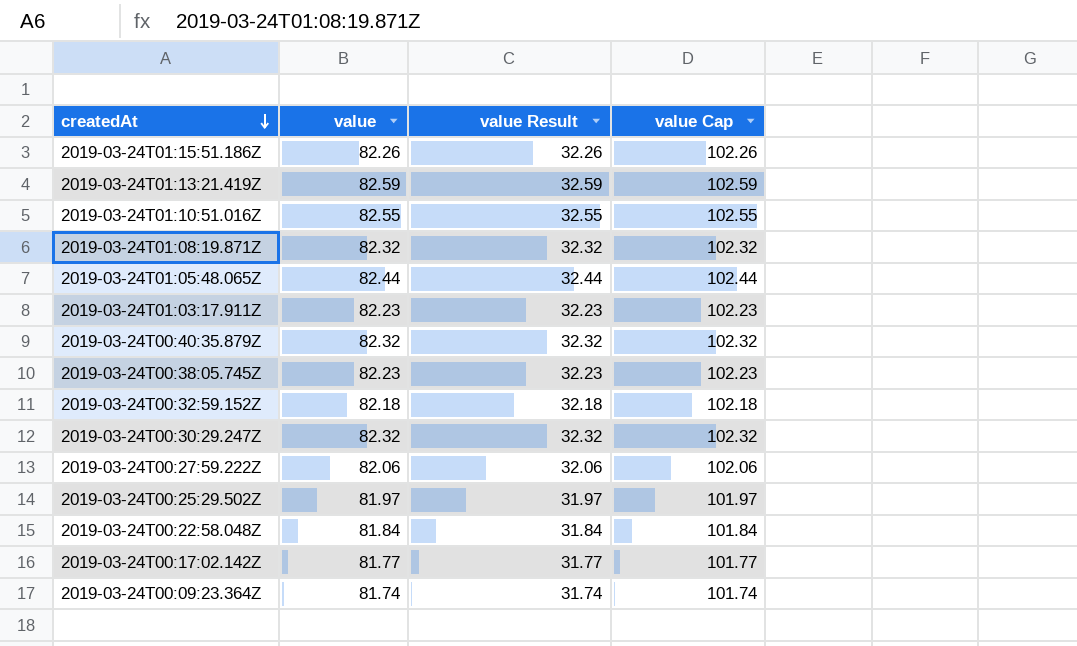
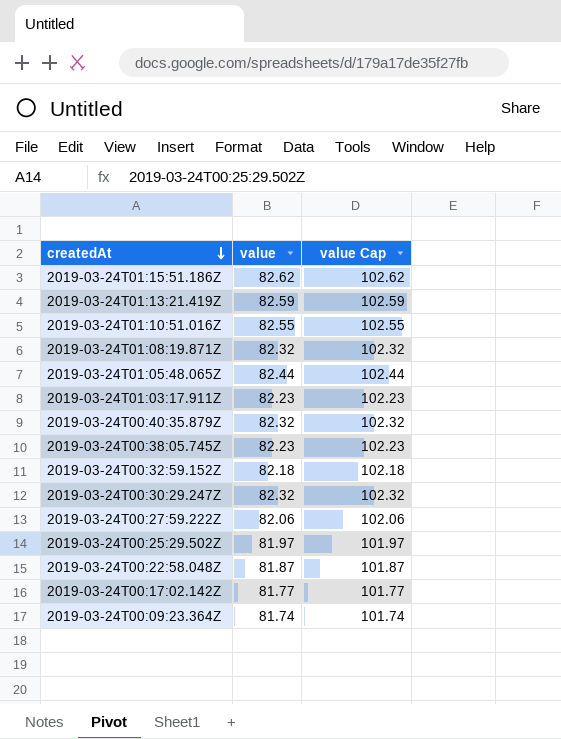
column value Result | formula: [value] - 50 -> none
2019-03-24T01:15:51.186Z | value: 82.26 -> 82.62
2019-03-24T01:15:51.186Z | value Cap: 102.26 -> 102.62
2019-03-24T00:22:58.048Z | value: 81.84 -> 81.87
2019-03-24T00:22:58.048Z | value Cap: 101.84 -> 101.87

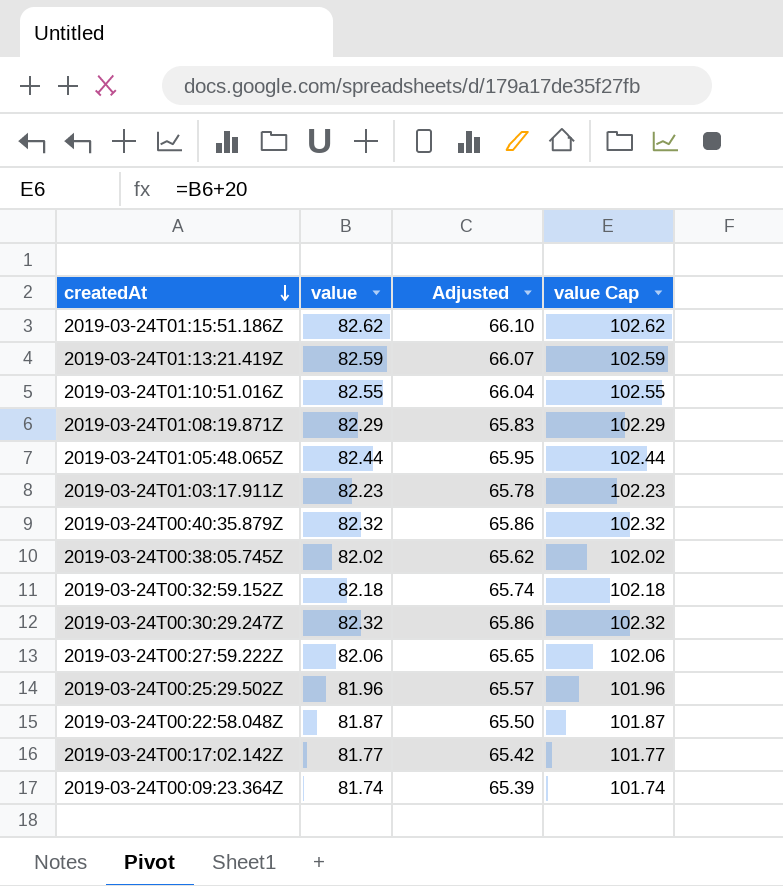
column Adjusted | formula: none -> [value] * 0.8
2019-03-24T01:08:19.871Z | value: 82.32 -> 82.29
2019-03-24T01:08:19.871Z | value Cap: 102.32 -> 102.29
2019-03-24T00:38:05.745Z | value: 82.23 -> 82.02
2019-03-24T00:38:05.745Z | value Cap: 102.23 -> 102.02
2019-03-24T00:25:29.502Z | value: 81.97 -> 81.96
2019-03-24T00:25:29.502Z | value Cap: 101.97 -> 101.96

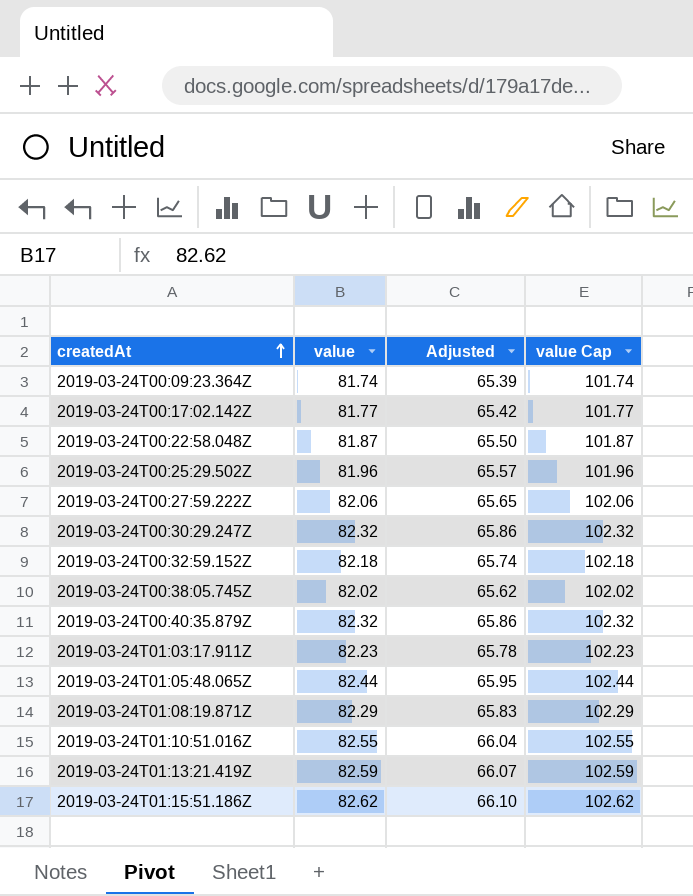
row order: createdAt descending -> createdAt ascending

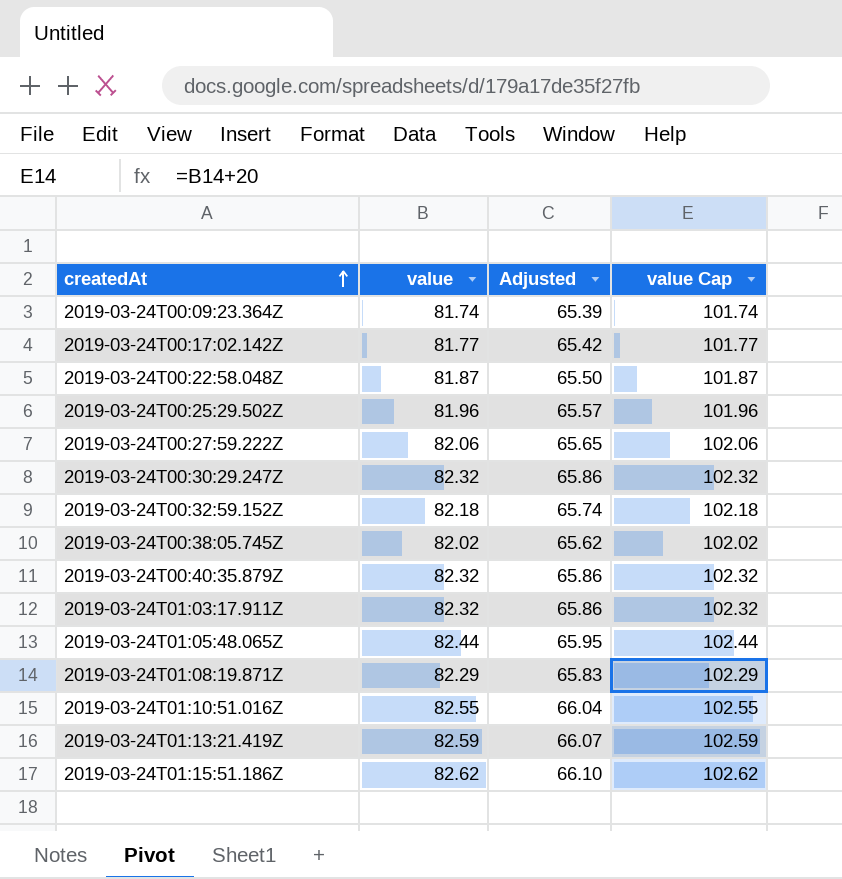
2019-03-24T01:03:17.911Z | value: 82.23 -> 82.32
2019-03-24T01:03:17.911Z | Adjusted: 65.78 -> 65.86
2019-03-24T01:03:17.911Z | value Cap: 102.23 -> 102.32

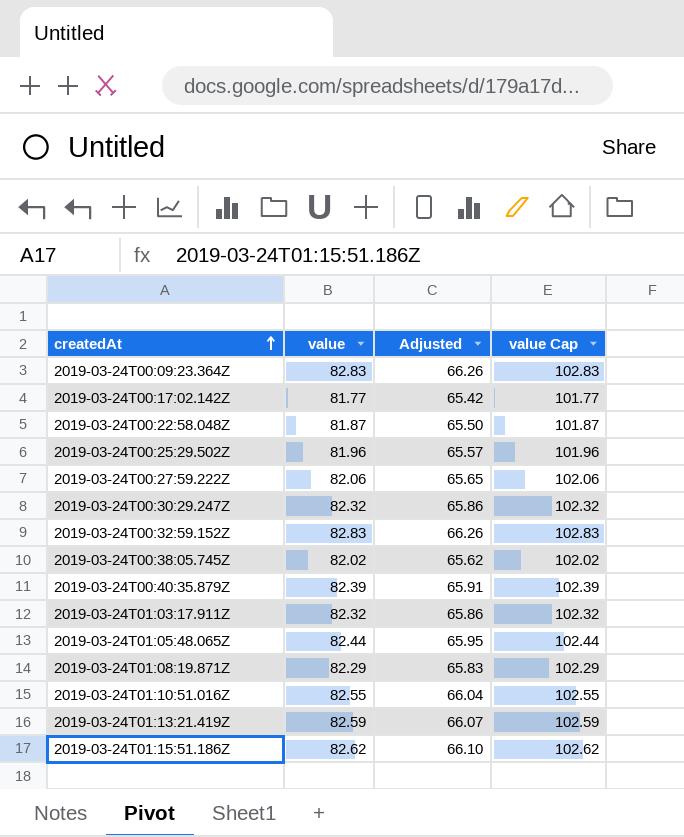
2019-03-24T00:09:23.364Z | value: 81.74 -> 82.83
2019-03-24T00:09:23.364Z | Adjusted: 65.39 -> 66.26
2019-03-24T00:09:23.364Z | value Cap: 101.74 -> 102.83
2019-03-24T00:32:59.152Z | value: 82.18 -> 82.83
2019-03-24T00:32:59.152Z | Adjusted: 65.74 -> 66.26
2019-03-24T00:32:59.152Z | value Cap: 102.18 -> 102.83
2019-03-24T00:40:35.879Z | value: 82.32 -> 82.39
2019-03-24T00:40:35.879Z | Adjusted: 65.86 -> 65.91
2019-03-24T00:40:35.879Z | value Cap: 102.32 -> 102.39

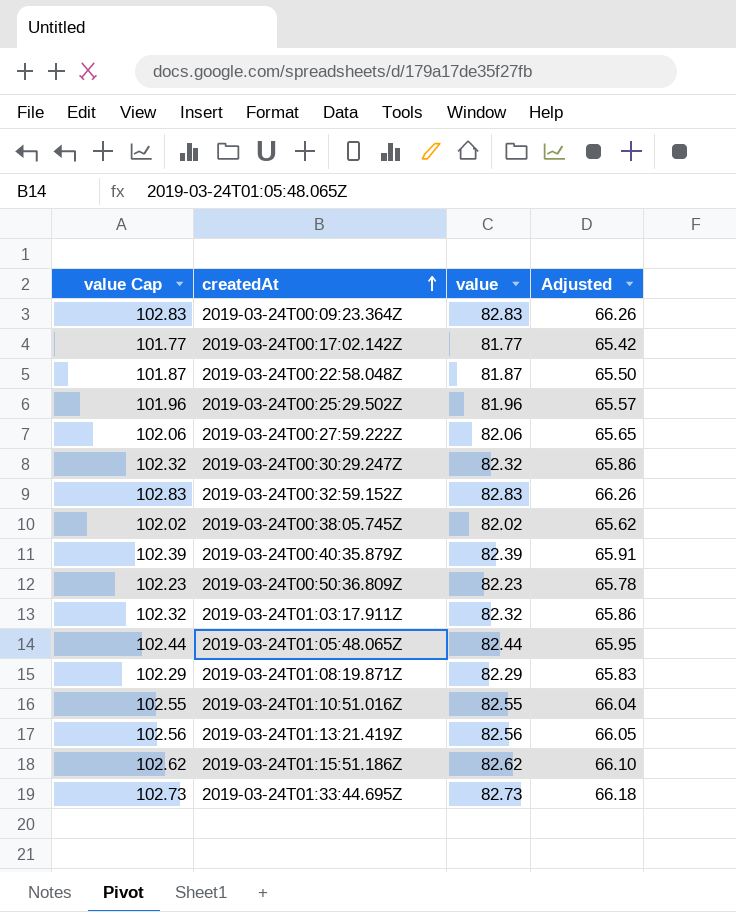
column value Cap | position: 4 -> 1
row 2019-03-24T00:50:36.809Z: none -> 102.23 | 82.23 | 65.78
2019-03-24T01:13:21.419Z | value Cap: 102.59 -> 102.56
2019-03-24T01:13:21.419Z | value: 82.59 -> 82.56
2019-03-24T01:13:21.419Z | Adjusted: 66.07 -> 66.05
row 2019-03-24T01:33:44.695Z: none -> 102.73 | 82.73 | 66.18

